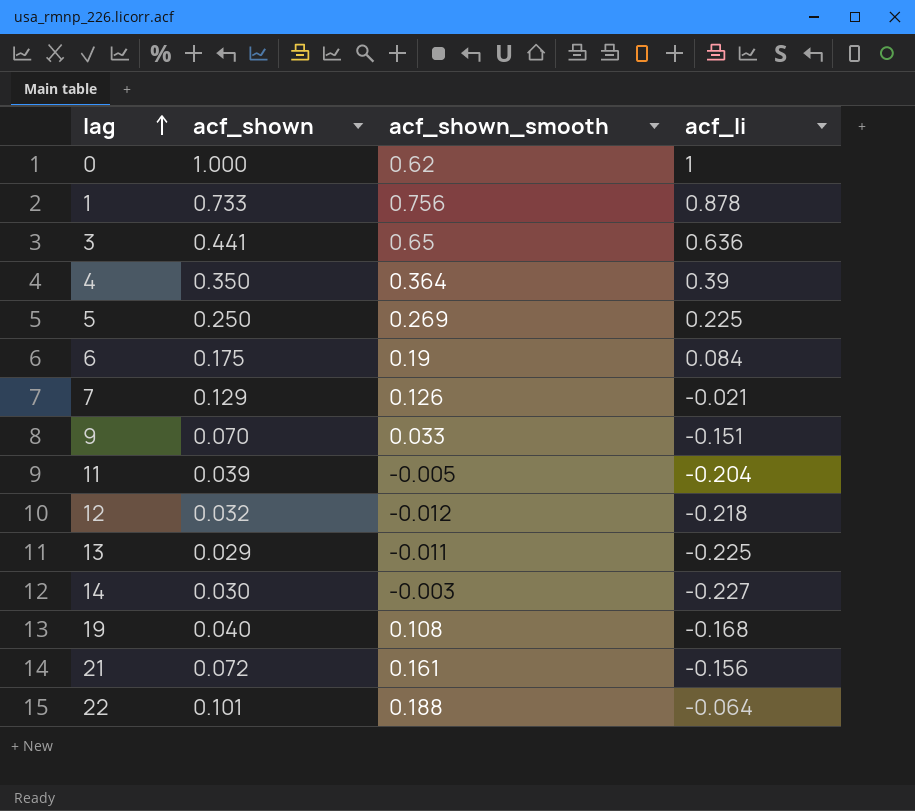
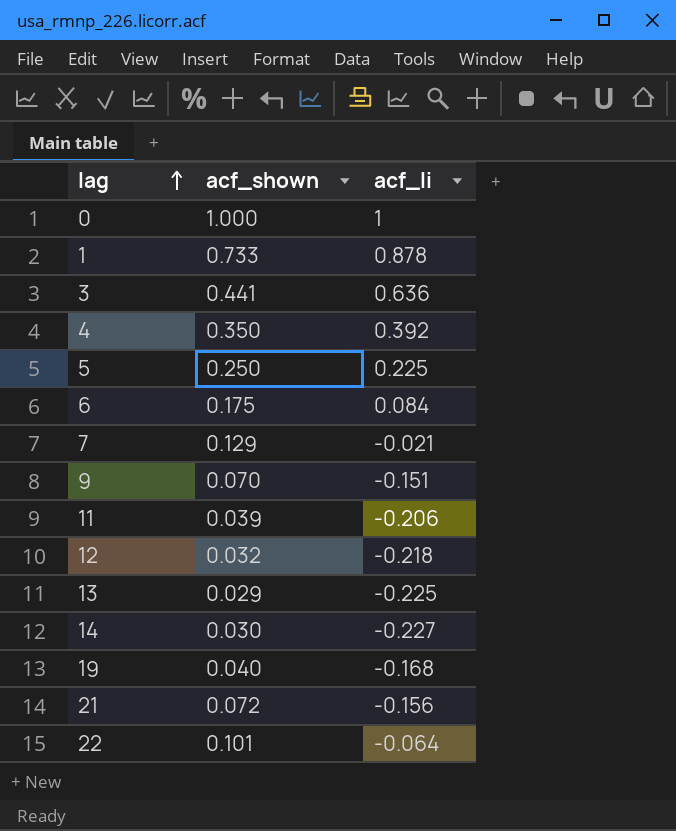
column acf_shown_smooth | position: 3 -> none
4 | acf_li: 0.39 -> 0.392
11 | acf_li: -0.204 -> -0.206

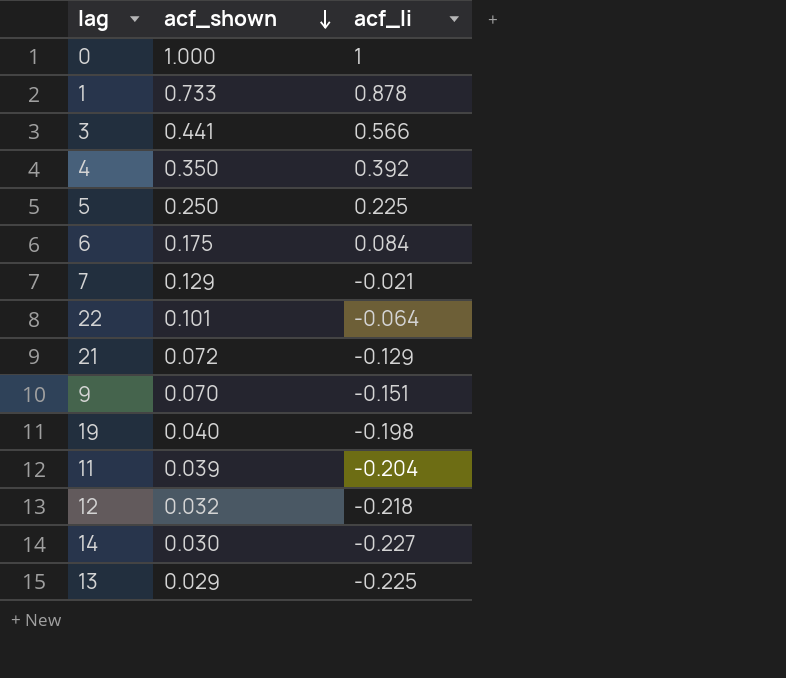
row order: lag ascending -> acf_shown descending
3 | acf_li: 0.636 -> 0.566
21 | acf_li: -0.156 -> -0.129
19 | acf_li: -0.168 -> -0.198
11 | acf_li: -0.206 -> -0.204

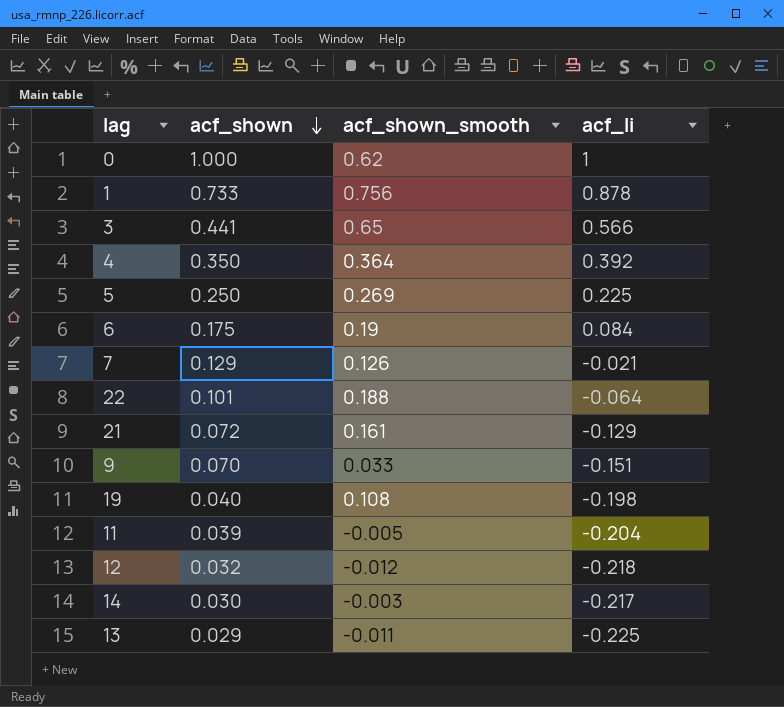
column acf_shown_smooth | position: none -> 3
14 | acf_li: -0.227 -> -0.217

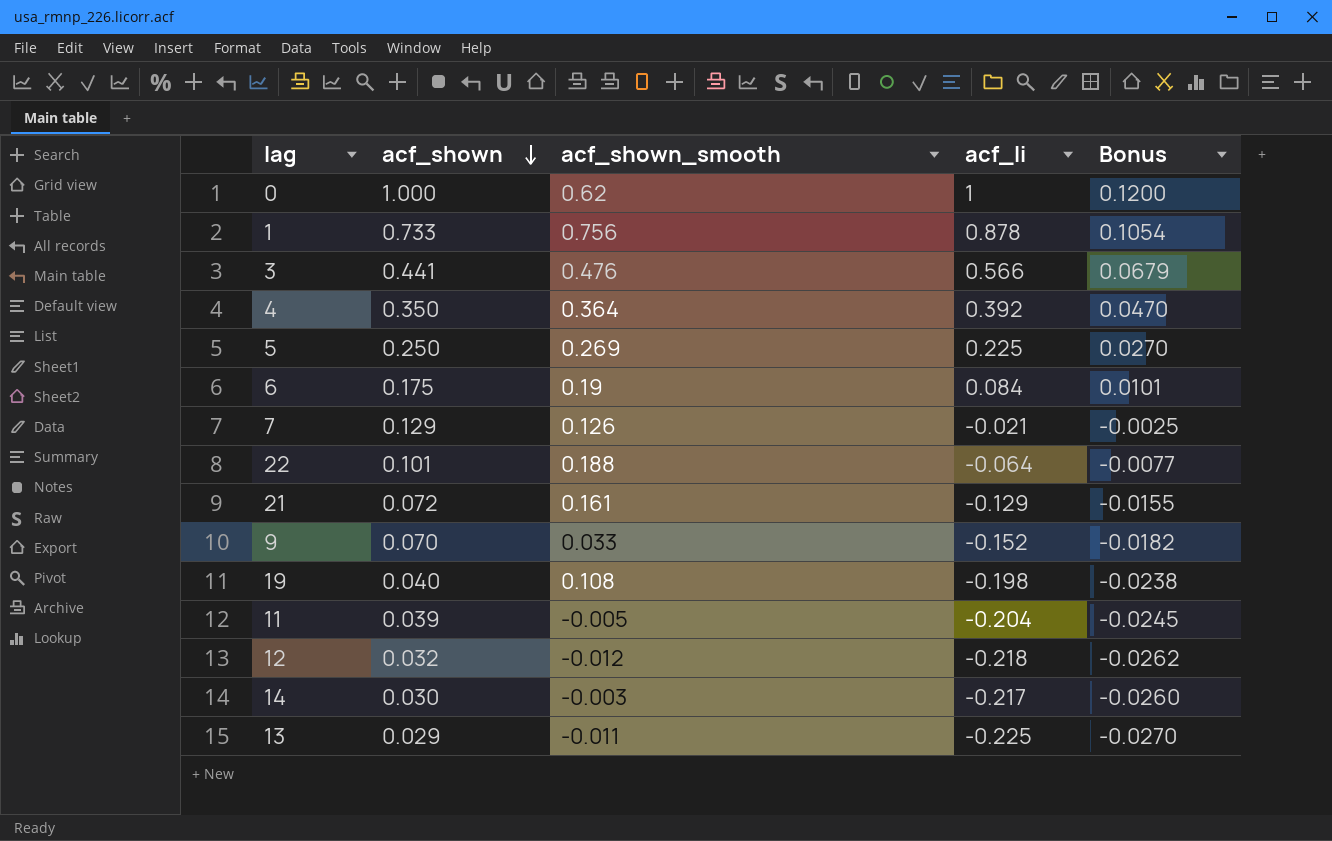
column Bonus | formula: none -> [acf_li] * 0.12
3 | acf_shown_smooth: 0.65 -> 0.476
9 | acf_li: -0.151 -> -0.152

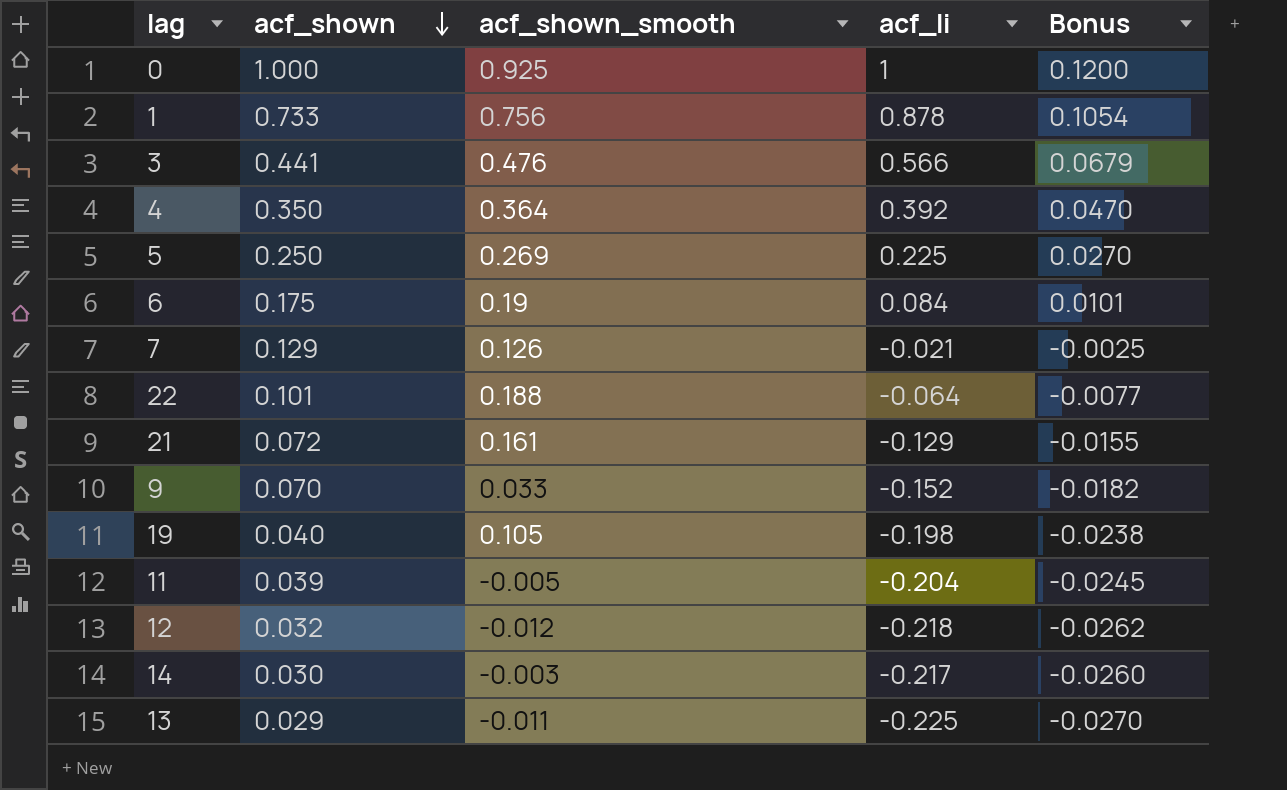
0 | acf_shown_smooth: 0.62 -> 0.925
19 | acf_shown_smooth: 0.108 -> 0.105

